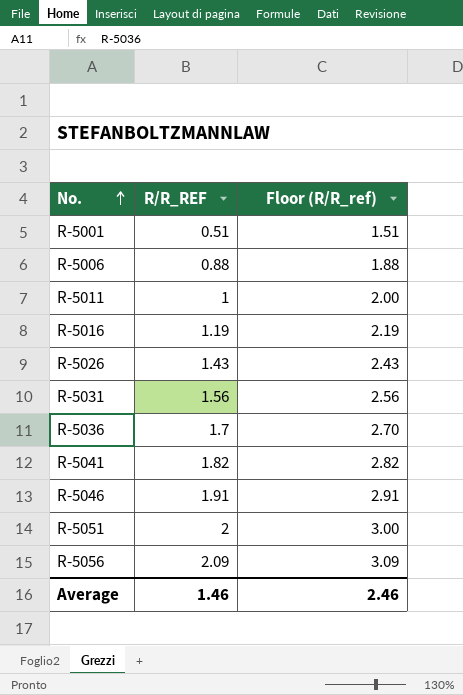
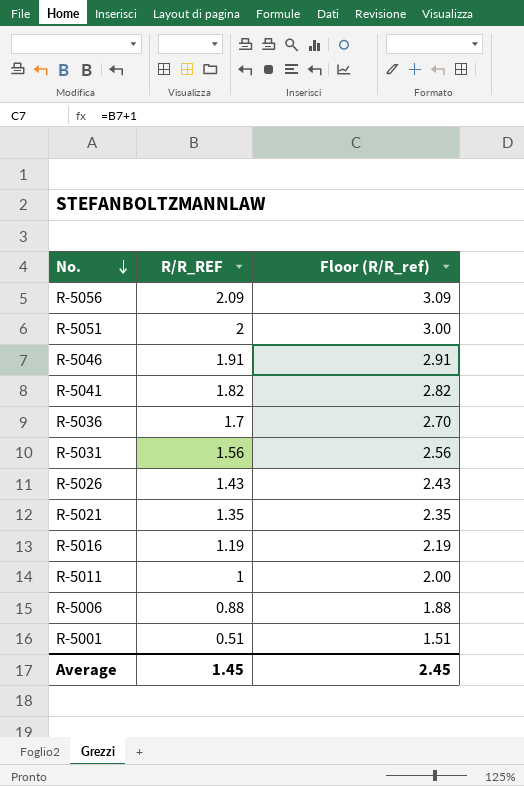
row order: No. ascending -> No. descending
row R-5021: none -> 1.35 | 2.35
Average | R/R_REF: 1.46 -> 1.45
Average | Floor (R/R_ref): 2.46 -> 2.45

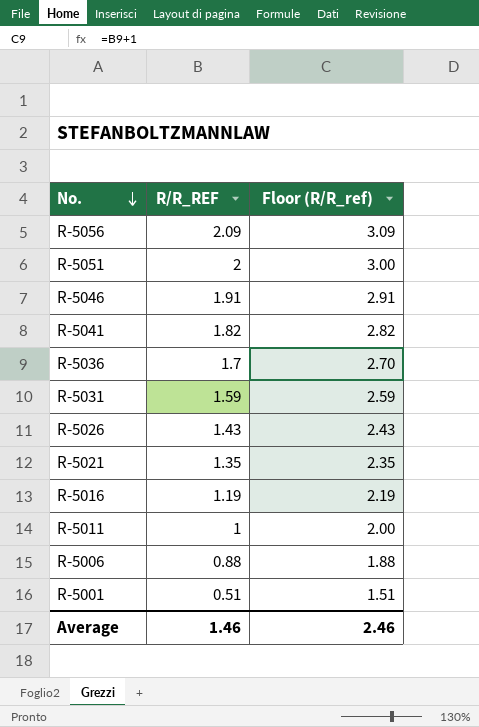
R-5031 | R/R_REF: 1.56 -> 1.59
R-5031 | Floor (R/R_ref): 2.56 -> 2.59
Average | R/R_REF: 1.45 -> 1.46
Average | Floor (R/R_ref): 2.45 -> 2.46

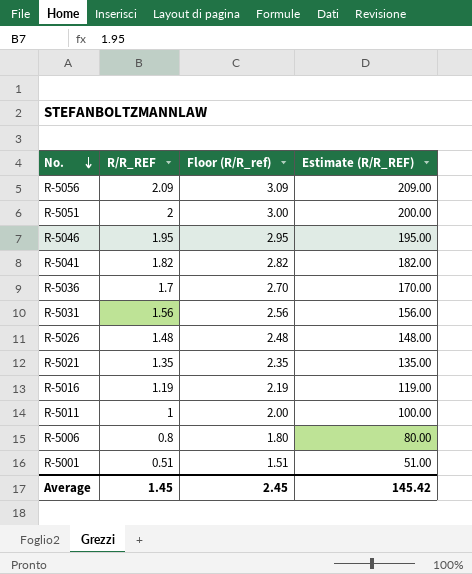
column Estimate (R/R_REF) | formula: none -> [R/R_REF] * 100
R-5046 | R/R_REF: 1.91 -> 1.95
R-5046 | Floor (R/R_ref): 2.91 -> 2.95
R-5031 | R/R_REF: 1.59 -> 1.56
R-5031 | Floor (R/R_ref): 2.59 -> 2.56
R-5026 | R/R_REF: 1.43 -> 1.48
R-5026 | Floor (R/R_ref): 2.43 -> 2.48
R-5006 | R/R_REF: 0.88 -> 0.8
R-5006 | Floor (R/R_ref): 1.88 -> 1.80
Average | R/R_REF: 1.46 -> 1.45
Average | Floor (R/R_ref): 2.46 -> 2.45

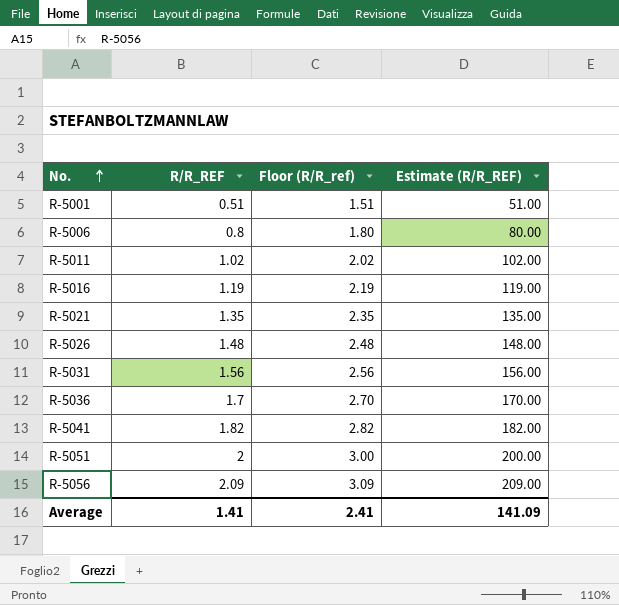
row order: No. descending -> No. ascending
row R-5046: 1.95 | 2.95 | 195.00 -> none
R-5011 | R/R_REF: 1 -> 1.02
R-5011 | Floor (R/R_ref): 2.00 -> 2.02
R-5011 | Estimate (R/R_REF): 100.00 -> 102.00
Average | R/R_REF: 1.45 -> 1.41
Average | Floor (R/R_ref): 2.45 -> 2.41
Average | Estimate (R/R_REF): 145.42 -> 141.09

